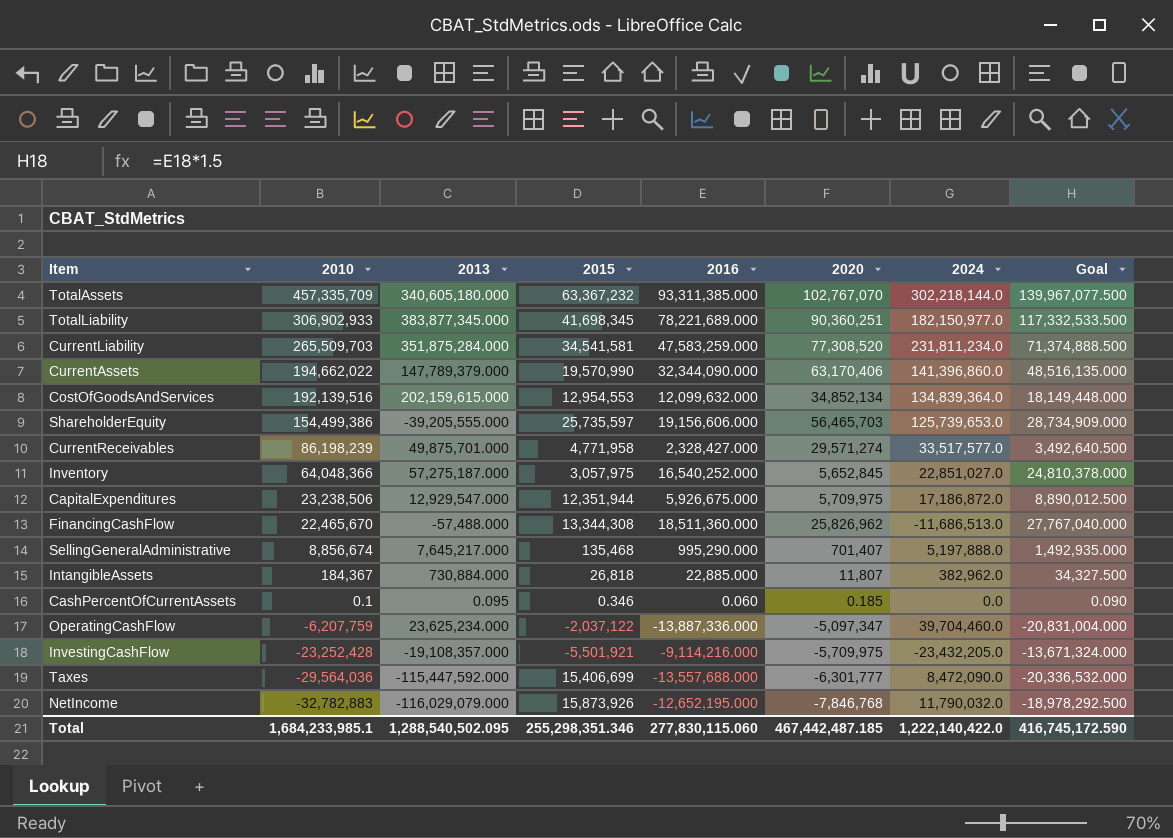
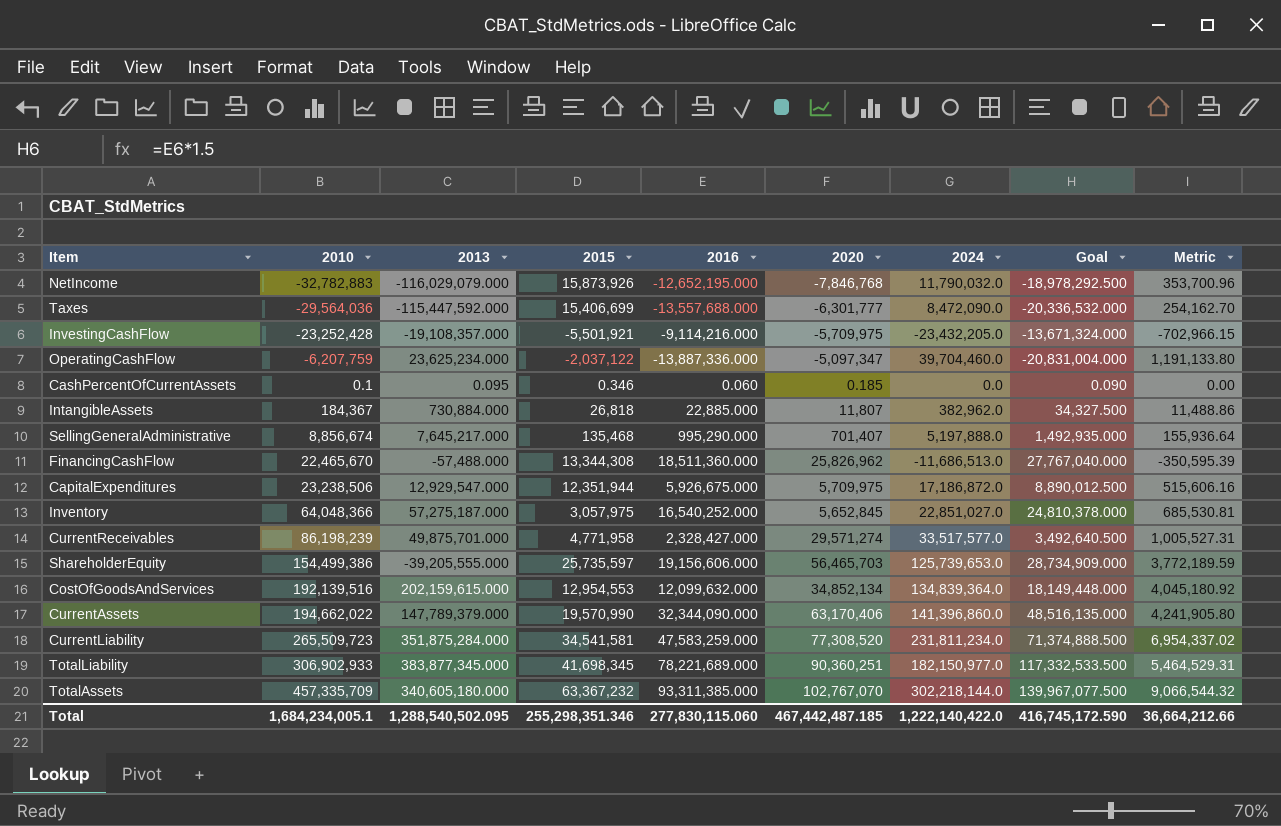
row order: 2010 descending -> 2010 ascending
column Metric | formula: none -> [2024] * 0.03
CurrentLiability | 2010: 265,509,703 -> 265,509,723
Total | 2010: 1,684,233,985.1 -> 1,684,234,005.1

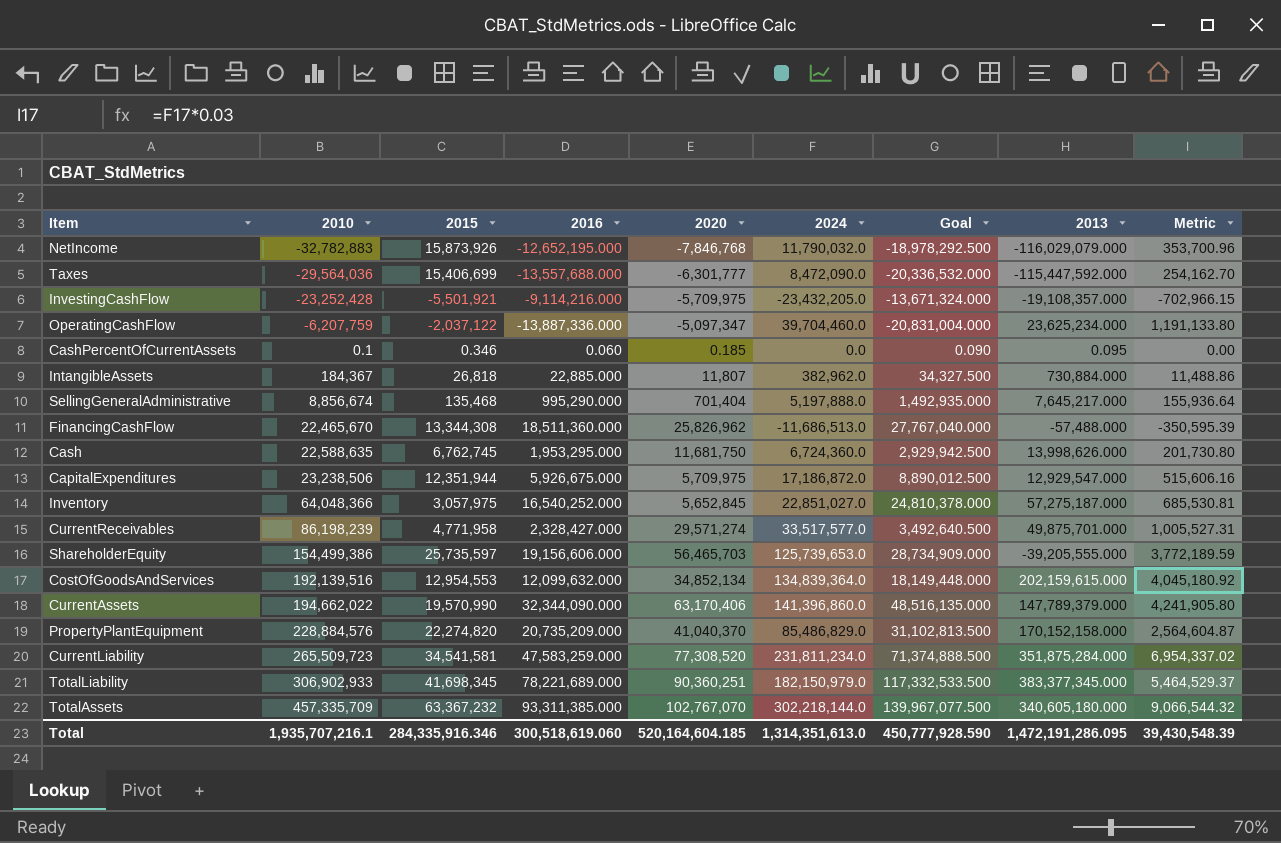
column 2013 | position: 3 -> 8
SellingGeneralAdministrative | 2020: 701,407 -> 701,404
row Cash: none -> 22,588,635 | 6,762,745 | 1,953,295.000 | 11,681,750 | 6,724,360.0 | 2,929,942.500 | 13,998,626.000 | 201,730.80
row PropertyPlantEquipment: none -> 228,884,576 | 22,274,820 | 20,735,209.000 | 41,040,370 | 85,486,829.0 | 31,102,813.500 | 170,152,158.000 | 2,564,604.87
TotalLiability | 2024: 182,150,977.0 -> 182,150,979.0
TotalLiability | 2013: 383,877,345.000 -> 383,377,345.000
TotalLiability | Metric: 5,464,529.31 -> 5,464,529.37
Total | 2010: 1,684,234,005.1 -> 1,935,707,216.1
Total | 2015: 255,298,351.346 -> 284,335,916.346
Total | 2016: 277,830,115.060 -> 300,518,619.060
Total | 2020: 467,442,487.185 -> 520,164,604.185
Total | 2024: 1,222,140,422.0 -> 1,314,351,613.0
Total | Goal: 416,745,172.590 -> 450,777,928.590
Total | 2013: 1,288,540,502.095 -> 1,472,191,286.095
Total | Metric: 36,664,212.66 -> 39,430,548.39

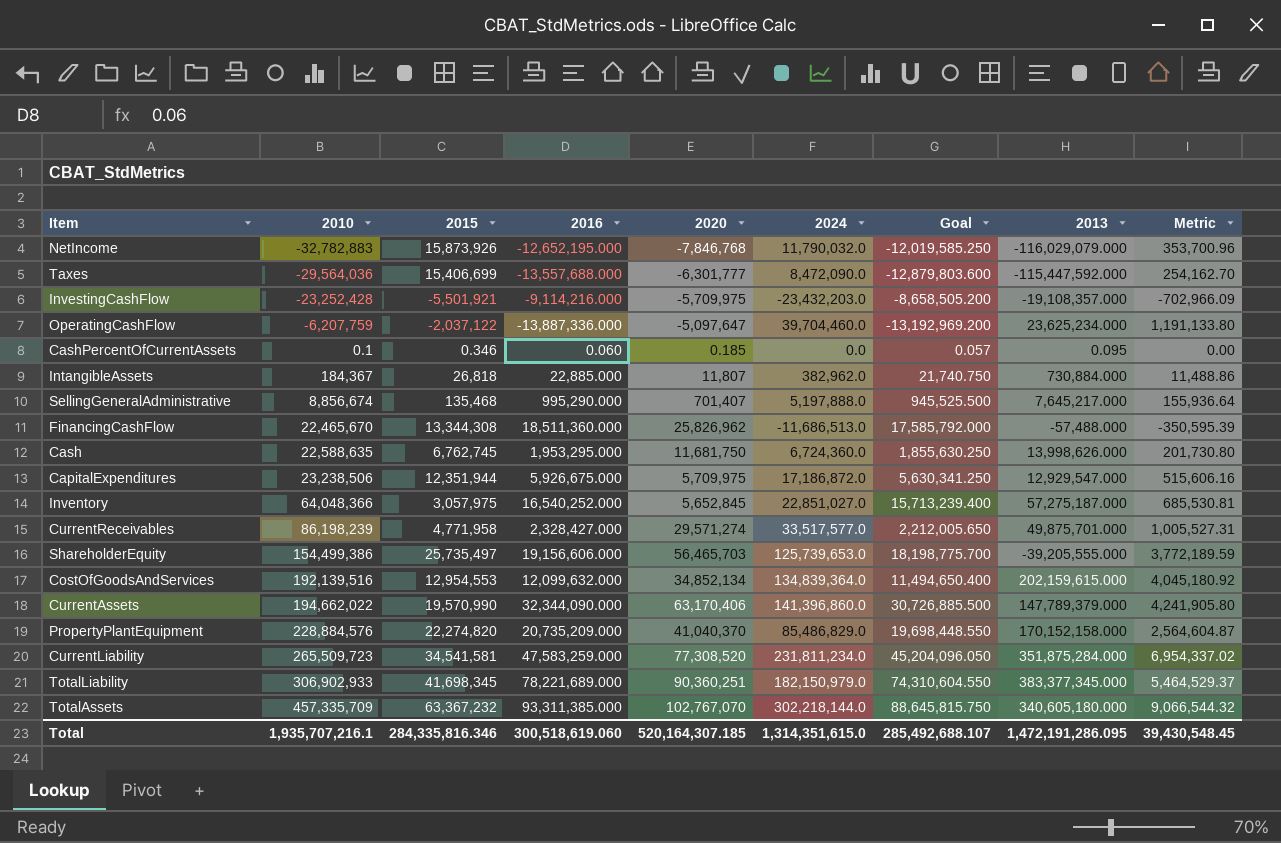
column Goal | formula: [2016] * 1.5 -> [2016] * 0.95
InvestingCashFlow | 2024: -23,432,205.0 -> -23,432,203.0
InvestingCashFlow | Metric: -702,966.15 -> -702,966.09
OperatingCashFlow | 2020: -5,097,347 -> -5,097,647
SellingGeneralAdministrative | 2020: 701,404 -> 701,407
ShareholderEquity | 2015: 25,735,597 -> 25,735,497
Total | 2015: 284,335,916.346 -> 284,335,816.346
Total | 2020: 520,164,604.185 -> 520,164,307.185
Total | 2024: 1,314,351,613.0 -> 1,314,351,615.0
Total | Goal: 450,777,928.590 -> 285,492,688.107
Total | Metric: 39,430,548.39 -> 39,430,548.45

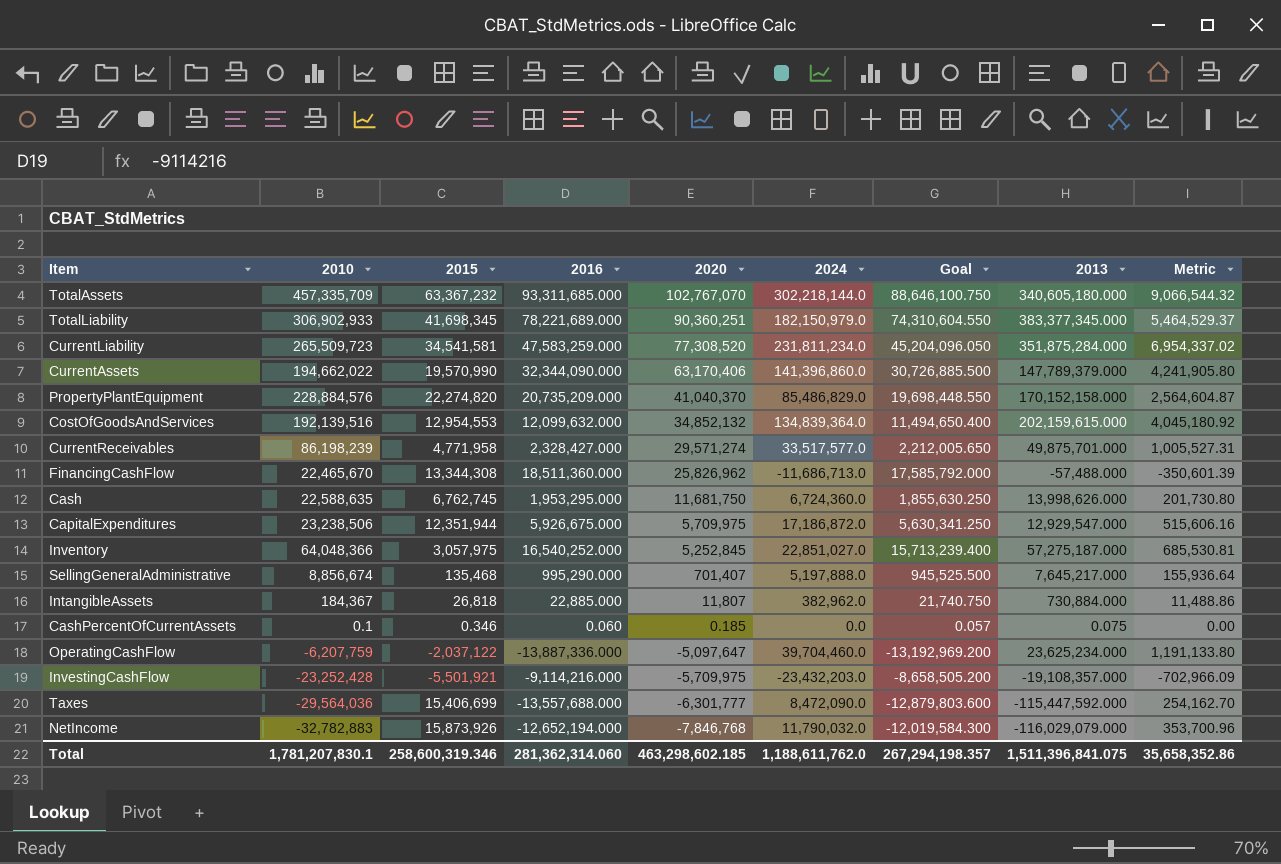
row order: 2010 ascending -> 2020 descending
row ShareholderEquity: 154,499,386 | 25,735,497 | 19,156,606.000 | 56,465,703 | 125,739,653.0 | 18,198,775.700 | -39,205,555.000 | 3,772,189.59 -> none
TotalAssets | 2016: 93,311,385.000 -> 93,311,685.000
TotalAssets | Goal: 88,645,815.750 -> 88,646,100.750
CostOfGoodsAndServices | 2020: 34,852,134 -> 34,852,132
FinancingCashFlow | 2024: -11,686,513.0 -> -11,686,713.0
FinancingCashFlow | Metric: -350,595.39 -> -350,601.39
Inventory | 2020: 5,652,845 -> 5,252,845
CashPercentOfCurrentAssets | 2013: 0.095 -> 0.075
NetIncome | 2016: -12,652,195.000 -> -12,652,194.000
NetIncome | Goal: -12,019,585.250 -> -12,019,584.300
Total | 2010: 1,935,707,216.1 -> 1,781,207,830.1
Total | 2015: 284,335,816.346 -> 258,600,319.346
Total | 2016: 300,518,619.060 -> 281,362,314.060
Total | 2020: 520,164,307.185 -> 463,298,602.185
Total | 2024: 1,314,351,615.0 -> 1,188,611,762.0
Total | Goal: 285,492,688.107 -> 267,294,198.357
Total | 2013: 1,472,191,286.095 -> 1,511,396,841.075
Total | Metric: 39,430,548.45 -> 35,658,352.86

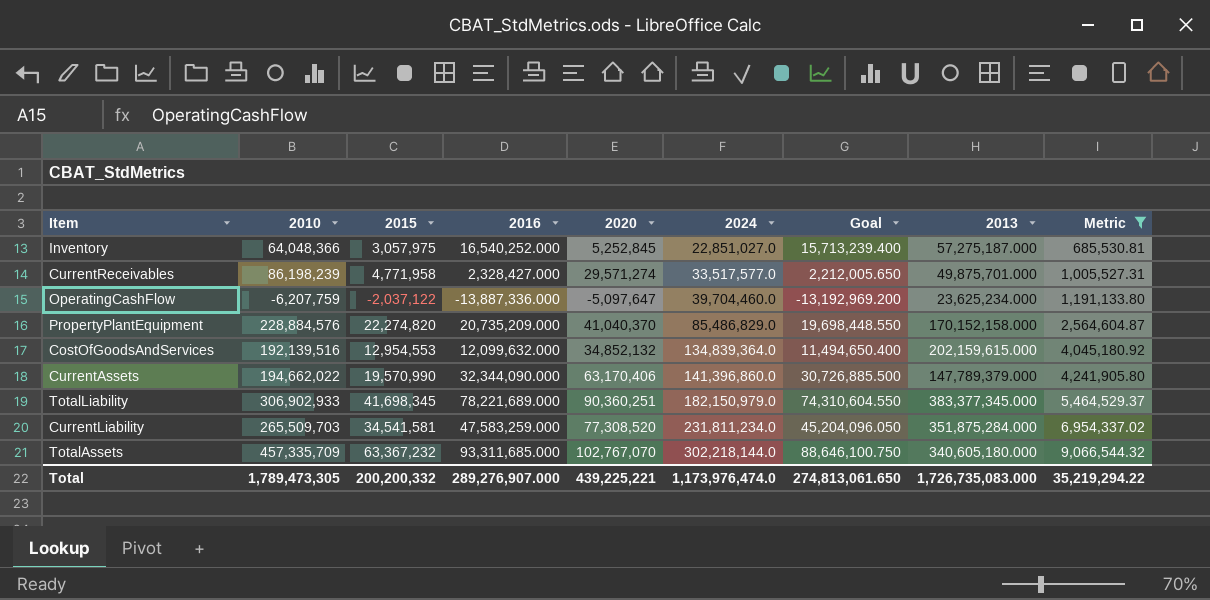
filter: none -> Metric >= 685,530.81
row order: 2020 descending -> 2024 ascending
CurrentLiability | 2010: 265,509,723 -> 265,509,703
Total | 2010: 1,781,207,830.1 -> 1,789,473,305
Total | 2015: 258,600,319.346 -> 200,200,332
Total | 2016: 281,362,314.060 -> 289,276,907.000
Total | 2020: 463,298,602.185 -> 439,225,221
Total | 2024: 1,188,611,762.0 -> 1,173,976,474.0
Total | Goal: 267,294,198.357 -> 274,813,061.650
Total | 2013: 1,511,396,841.075 -> 1,726,735,083.000
Total | Metric: 35,658,352.86 -> 35,219,294.22

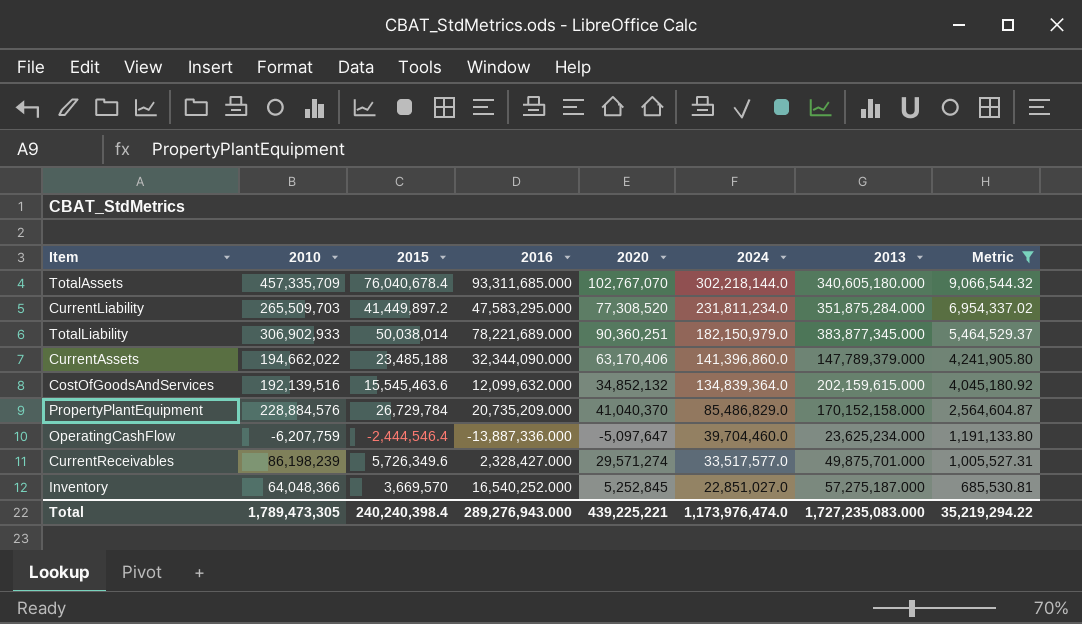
row order: 2024 ascending -> 2024 descending
column Goal | formula: [2016] * 0.95 -> none
TotalAssets | 2015: 63,367,232 -> 76,040,678.4
CurrentLiability | 2015: 34,541,581 -> 41,449,897.2
CurrentLiability | 2016: 47,583,259.000 -> 47,583,295.000
TotalLiability | 2015: 41,698,345 -> 50,038,014
TotalLiability | 2013: 383,377,345.000 -> 383,877,345.000
CurrentAssets | 2015: 19,570,990 -> 23,485,188
CostOfGoodsAndServices | 2015: 12,954,553 -> 15,545,463.6
PropertyPlantEquipment | 2015: 22,274,820 -> 26,729,784
OperatingCashFlow | 2015: -2,037,122 -> -2,444,546.4
CurrentReceivables | 2015: 4,771,958 -> 5,726,349.6
Inventory | 2015: 3,057,975 -> 3,669,570
Total | 2015: 200,200,332 -> 240,240,398.4
Total | 2016: 289,276,907.000 -> 289,276,943.000
Total | 2013: 1,726,735,083.000 -> 1,727,235,083.000

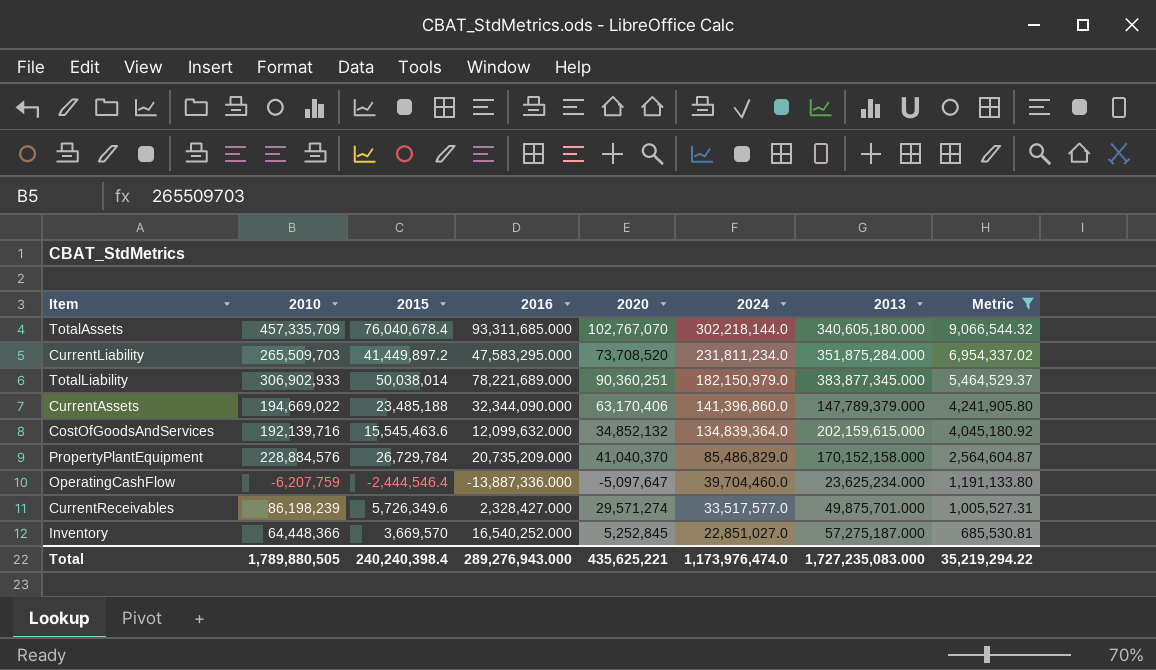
CurrentLiability | 2020: 77,308,520 -> 73,708,520
CurrentAssets | 2010: 194,662,022 -> 194,669,022
CostOfGoodsAndServices | 2010: 192,139,516 -> 192,139,716
Inventory | 2010: 64,048,366 -> 64,448,366
Total | 2010: 1,789,473,305 -> 1,789,880,505
Total | 2020: 439,225,221 -> 435,625,221

